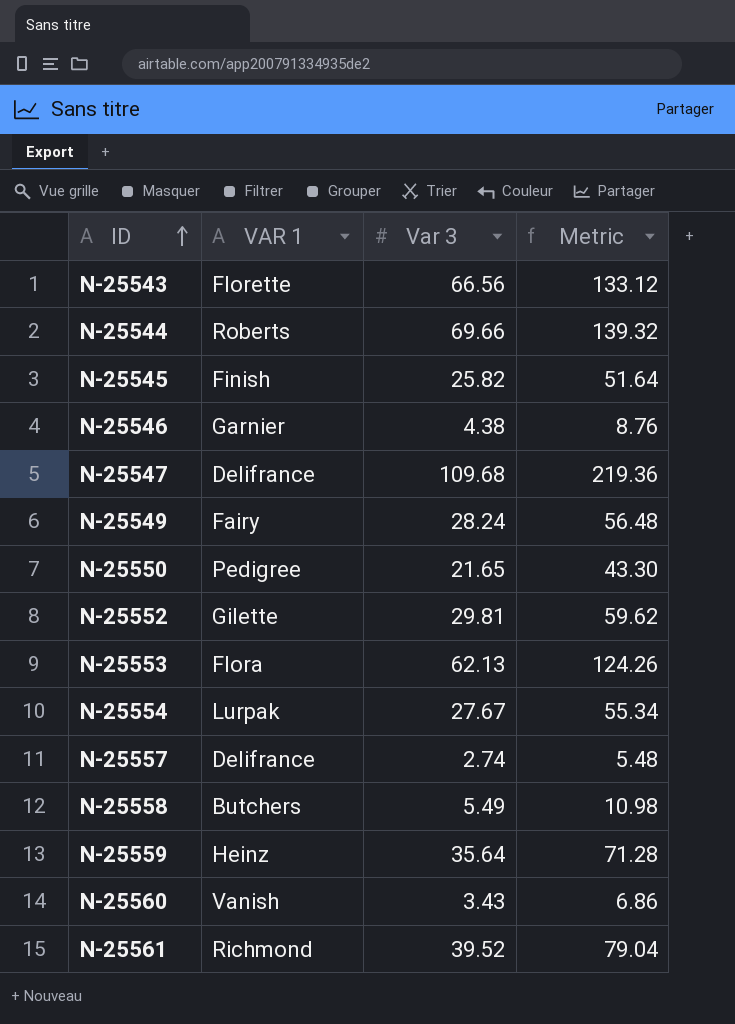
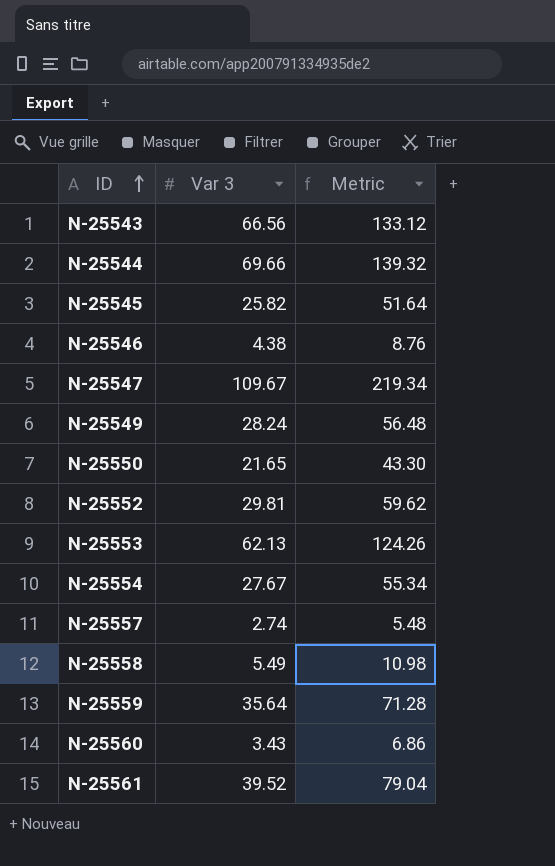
column VAR 1 | position: 2 -> none
N-25547 | Var 3: 109.68 -> 109.67
N-25547 | Metric: 219.36 -> 219.34

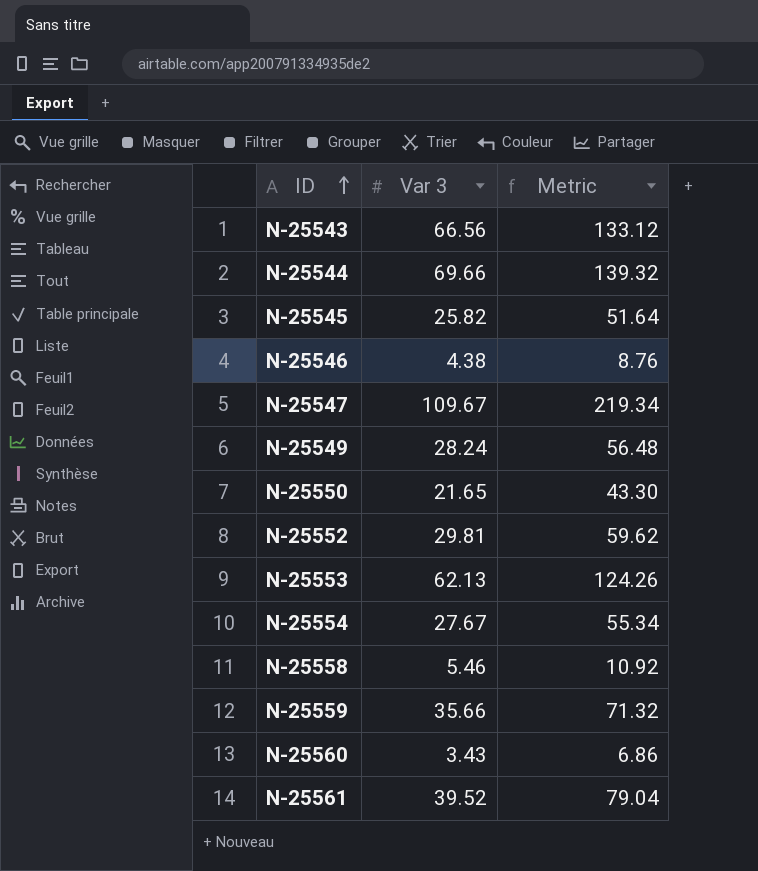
row N-25557: 2.74 | 5.48 -> none
N-25558 | Var 3: 5.49 -> 5.46
N-25558 | Metric: 10.98 -> 10.92
N-25559 | Var 3: 35.64 -> 35.66
N-25559 | Metric: 71.28 -> 71.32

